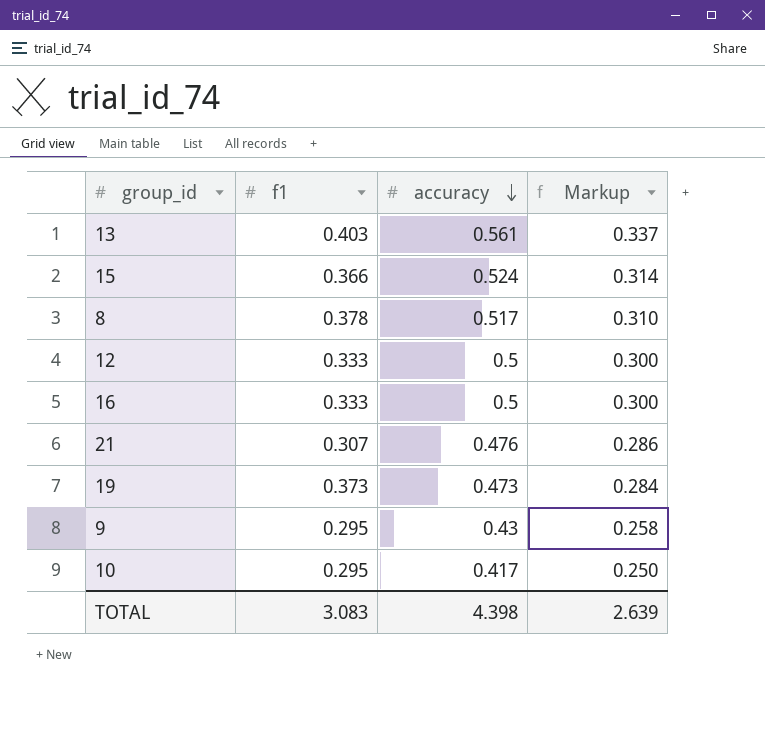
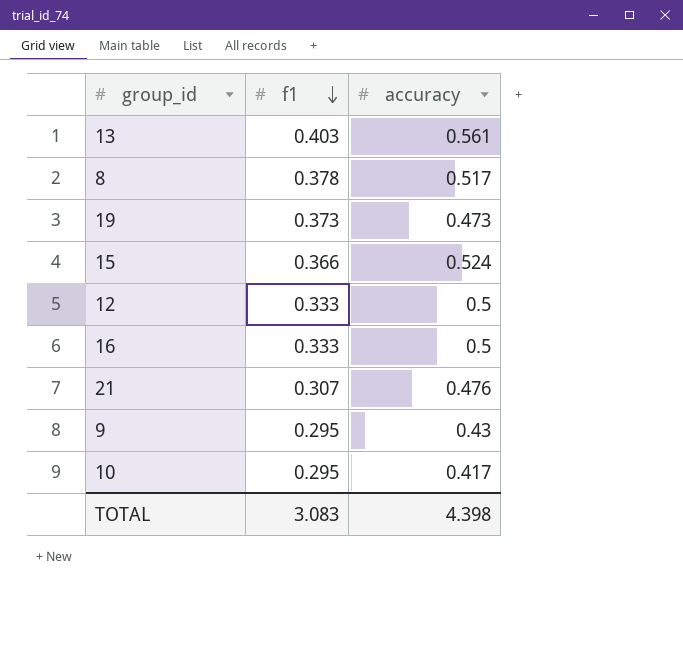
row order: accuracy descending -> f1 descending
column Markup | formula: [accuracy] * 0.6 -> none

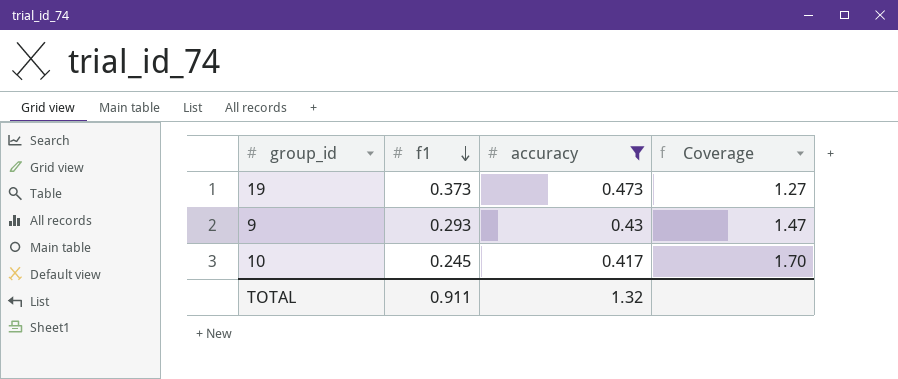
filter: none -> accuracy <= 0.473
column Coverage | formula: none -> [accuracy] / [f1]
9 | f1: 0.295 -> 0.293
10 | f1: 0.295 -> 0.245
TOTAL | f1: 3.083 -> 0.911
TOTAL | accuracy: 4.398 -> 1.32

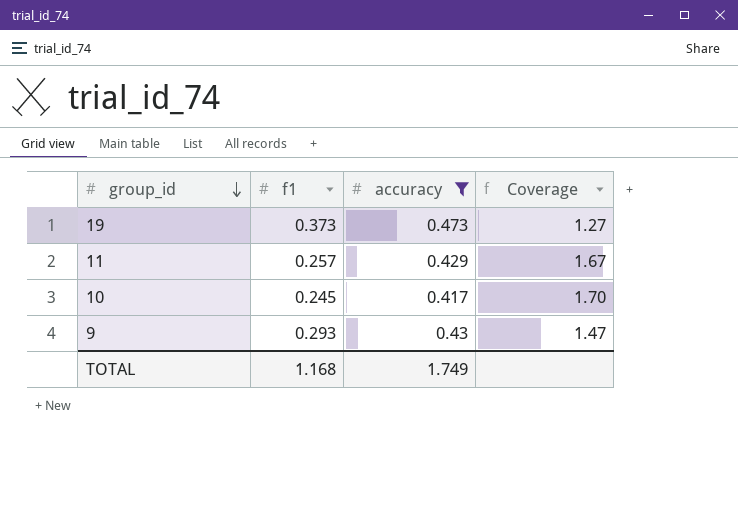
row order: f1 descending -> group_id descending
row 11: none -> 0.257 | 0.429 | 1.67
TOTAL | f1: 0.911 -> 1.168
TOTAL | accuracy: 1.32 -> 1.749

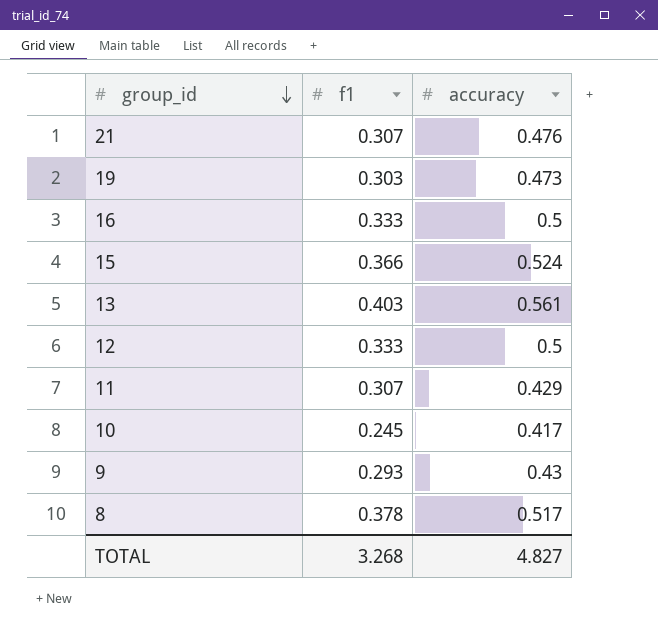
filter: accuracy <= 0.473 -> none
column Coverage | formula: [accuracy] / [f1] -> none
19 | f1: 0.373 -> 0.303
11 | f1: 0.257 -> 0.307
TOTAL | f1: 1.168 -> 3.268
TOTAL | accuracy: 1.749 -> 4.827

